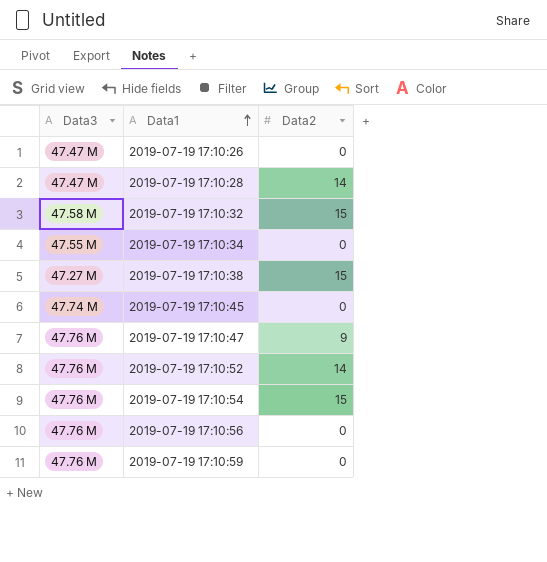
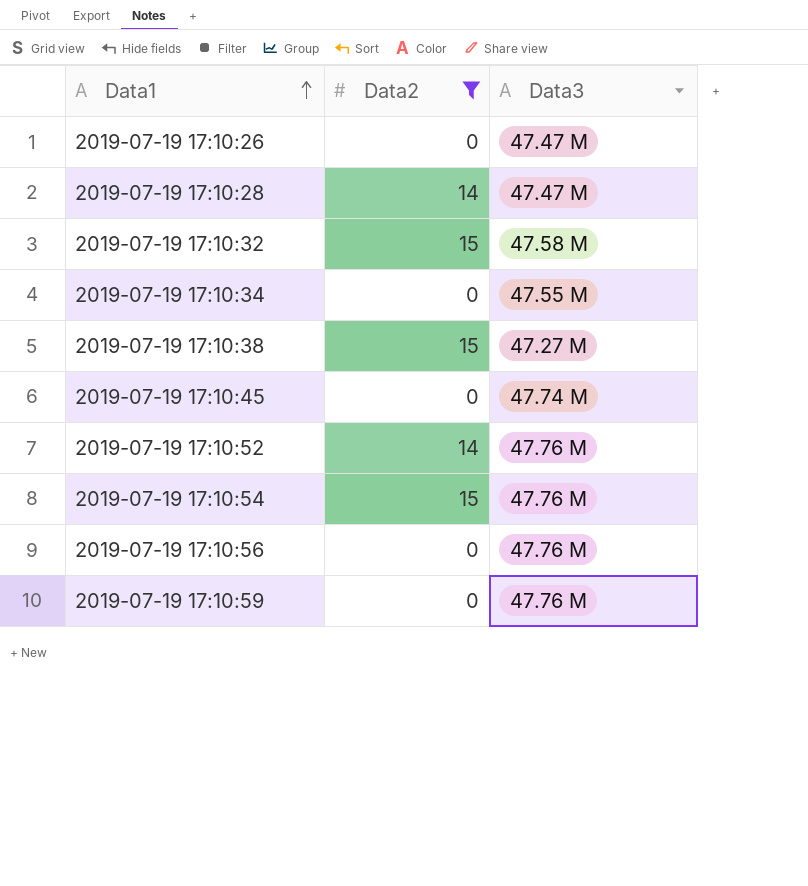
filter: none -> Data2 != 9
column Data3 | position: 1 -> 3

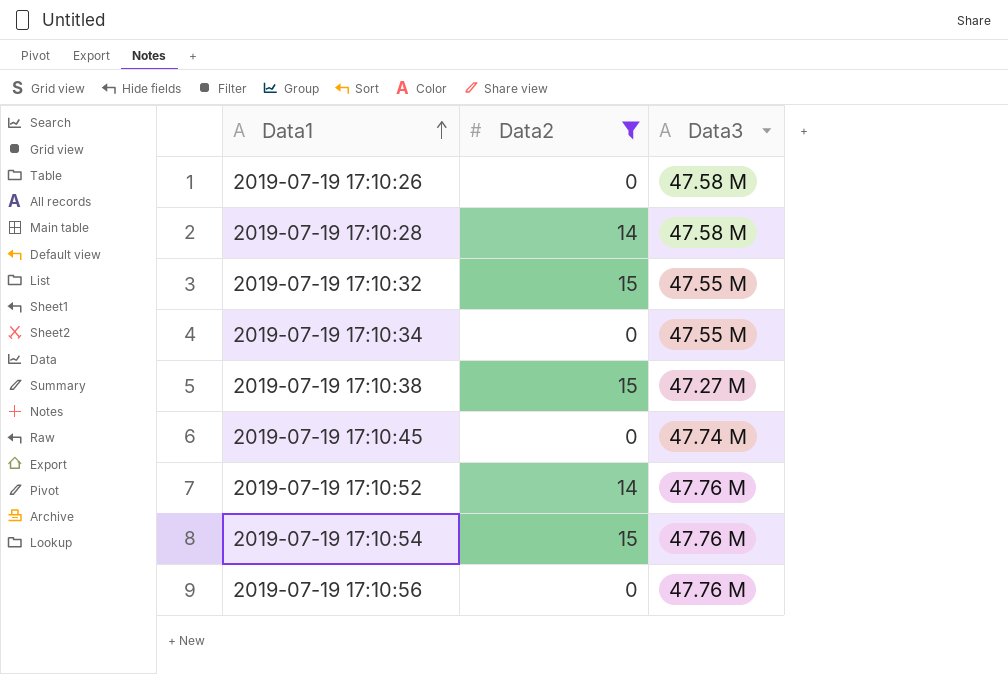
row 2019-07-19 17:10:59: 0 | 47.76 M -> none
2019-07-19 17:10:26 | Data3: 47.47 M -> 47.58 M
2019-07-19 17:10:28 | Data3: 47.47 M -> 47.58 M
2019-07-19 17:10:32 | Data3: 47.58 M -> 47.55 M

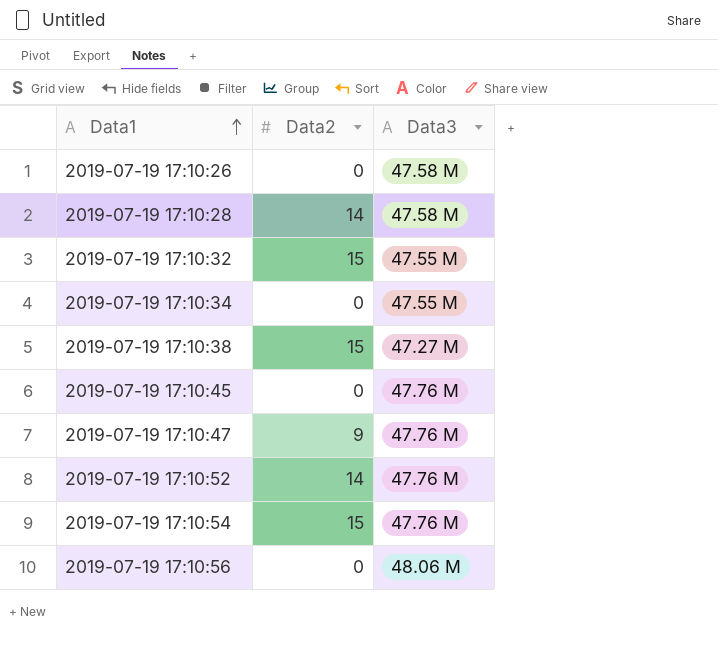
filter: Data2 != 9 -> none
2019-07-19 17:10:45 | Data3: 47.74 M -> 47.76 M
2019-07-19 17:10:56 | Data3: 47.76 M -> 48.06 M

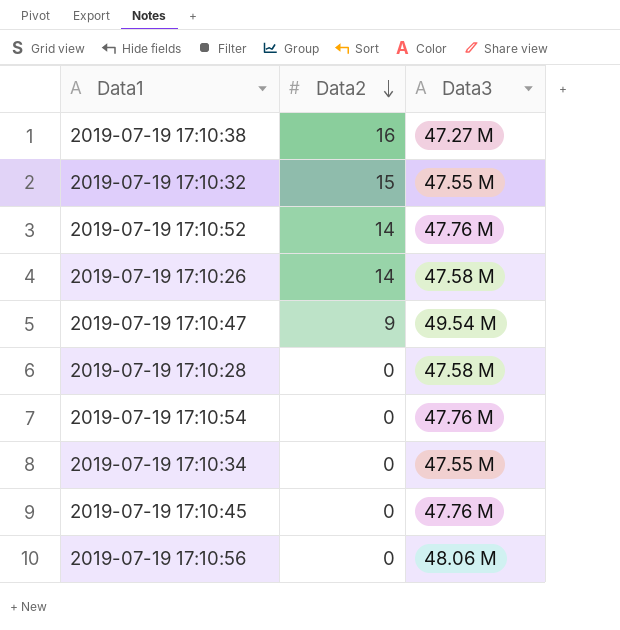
row order: Data1 ascending -> Data2 descending
2019-07-19 17:10:38 | Data2: 15 -> 16
2019-07-19 17:10:26 | Data2: 0 -> 14
2019-07-19 17:10:47 | Data3: 47.76 M -> 49.54 M
2019-07-19 17:10:28 | Data2: 14 -> 0
2019-07-19 17:10:54 | Data2: 15 -> 0

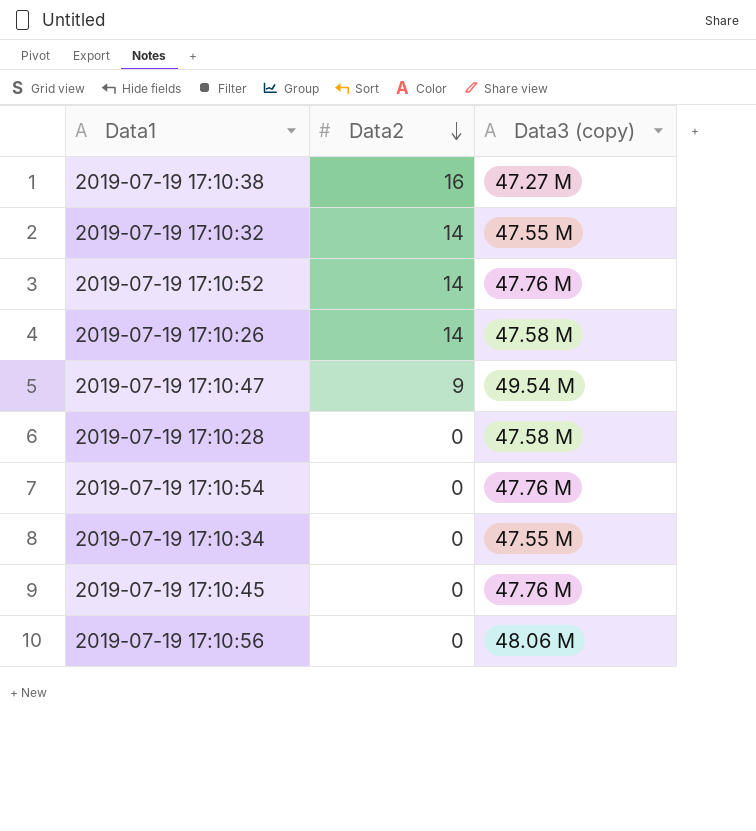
column name: Data3 -> Data3 (copy)
2019-07-19 17:10:32 | Data2: 15 -> 14

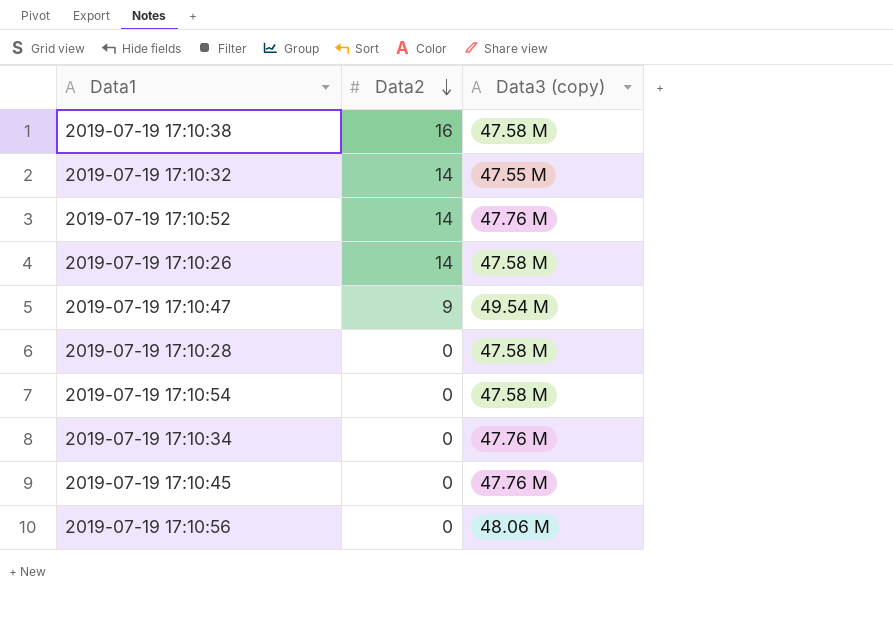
2019-07-19 17:10:38 | Data3 (copy): 47.27 M -> 47.58 M
2019-07-19 17:10:54 | Data3 (copy): 47.76 M -> 47.58 M
2019-07-19 17:10:34 | Data3 (copy): 47.55 M -> 47.76 M

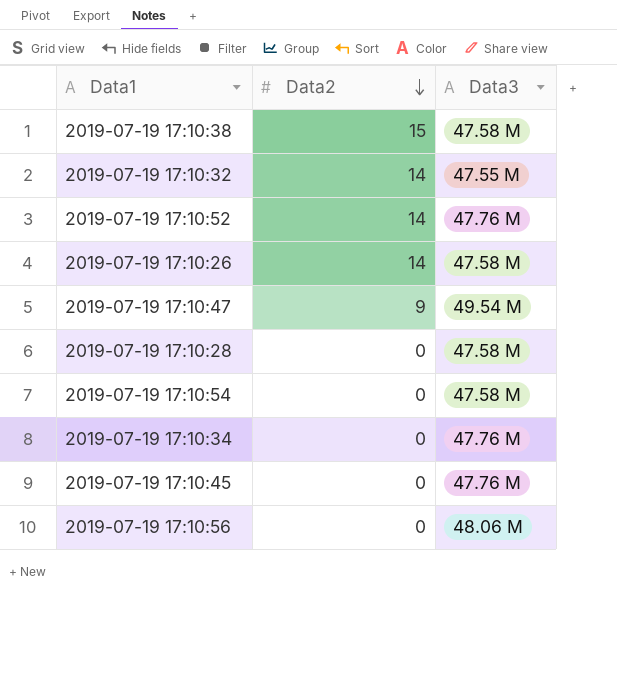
column name: Data3 (copy) -> Data3
2019-07-19 17:10:38 | Data2: 16 -> 15

